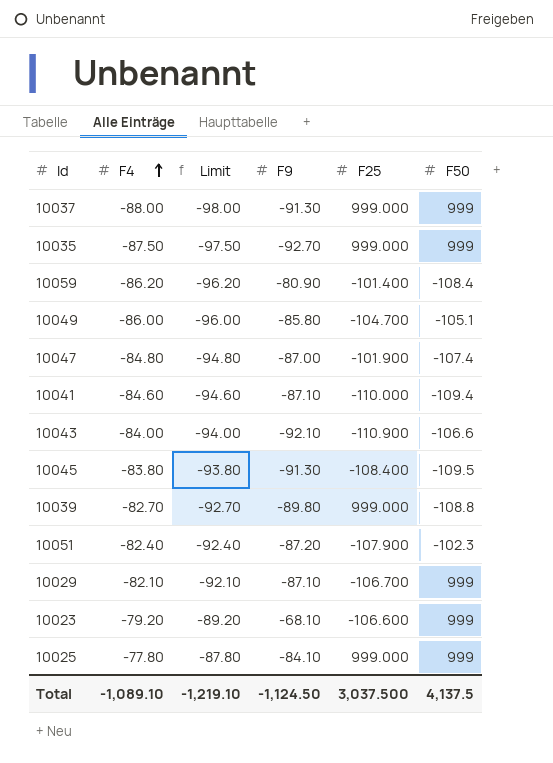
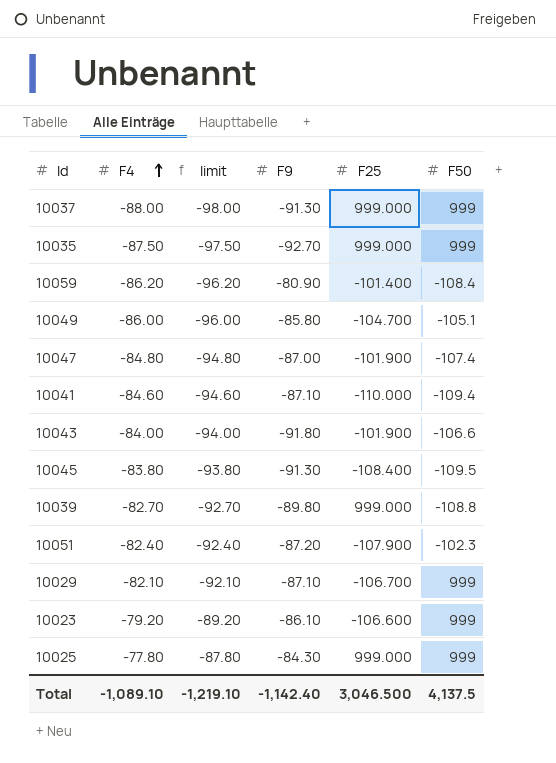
column name: Limit -> limit
10043 | F9: -92.10 -> -91.80
10043 | F25: -110.900 -> -101.900
10023 | F9: -68.10 -> -86.10
10025 | F9: -84.10 -> -84.30
Total | F9: -1,124.50 -> -1,142.40
Total | F25: 3,037.500 -> 3,046.500

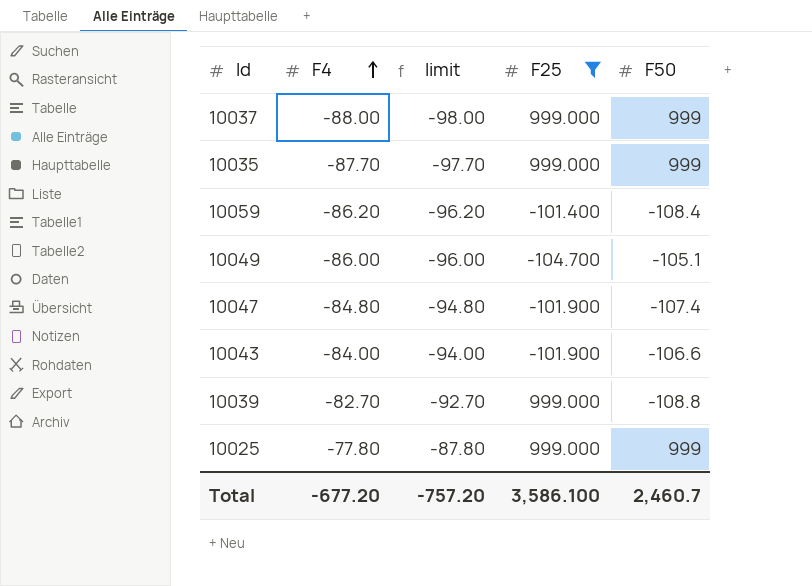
filter: none -> F25 >= -104.700
column F9 | position: 4 -> none
10035 | F4: -87.50 -> -87.70
10035 | limit: -97.50 -> -97.70
Total | F4: -1,089.10 -> -677.20
Total | limit: -1,219.10 -> -757.20
Total | F25: 3,046.500 -> 3,586.100
Total | F50: 4,137.5 -> 2,460.7

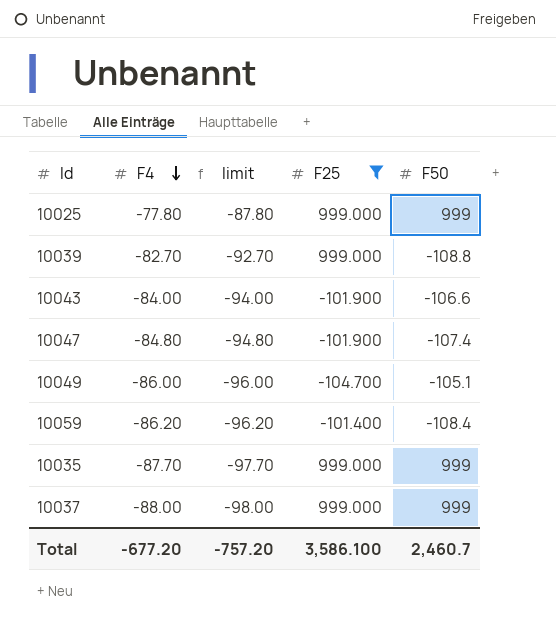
row order: F4 ascending -> F4 descending

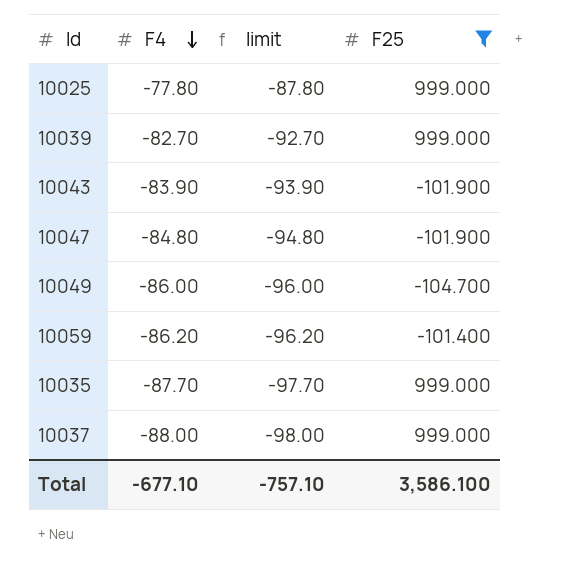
column F50 | position: 5 -> none
10043 | F4: -84.00 -> -83.90
10043 | limit: -94.00 -> -93.90
Total | F4: -677.20 -> -677.10
Total | limit: -757.20 -> -757.10

